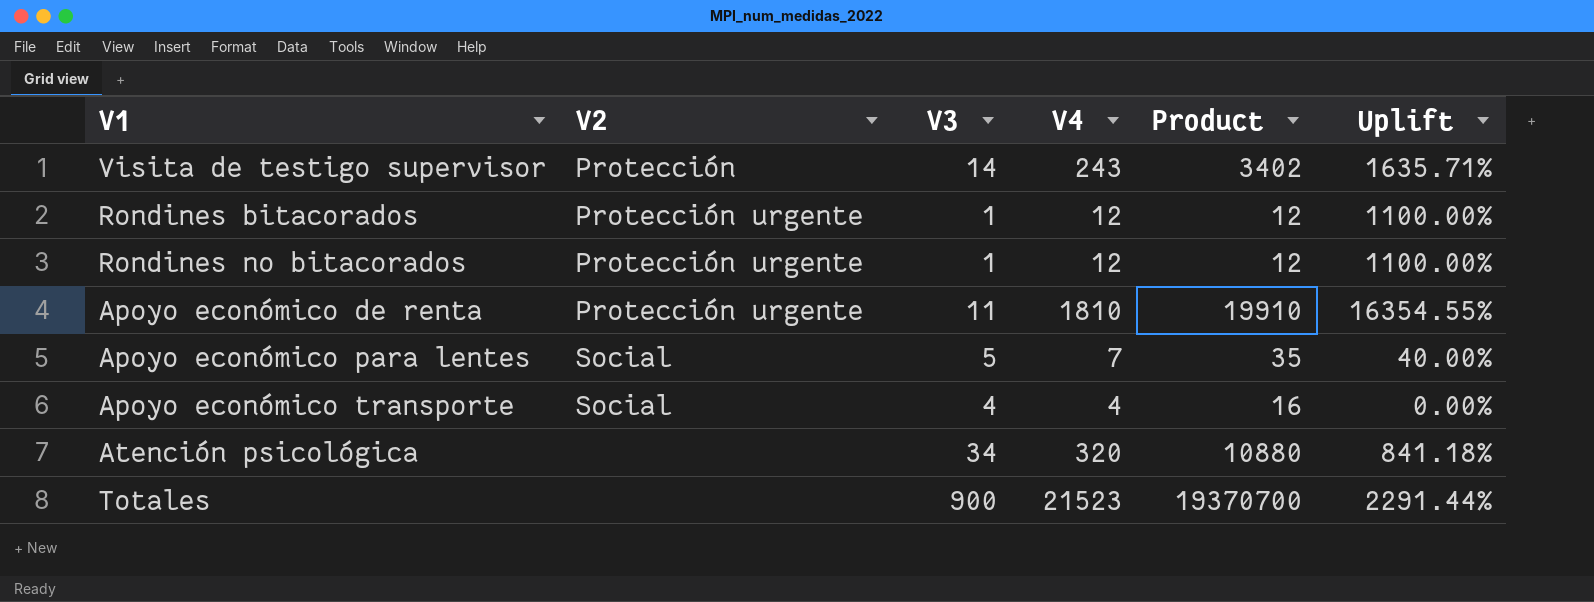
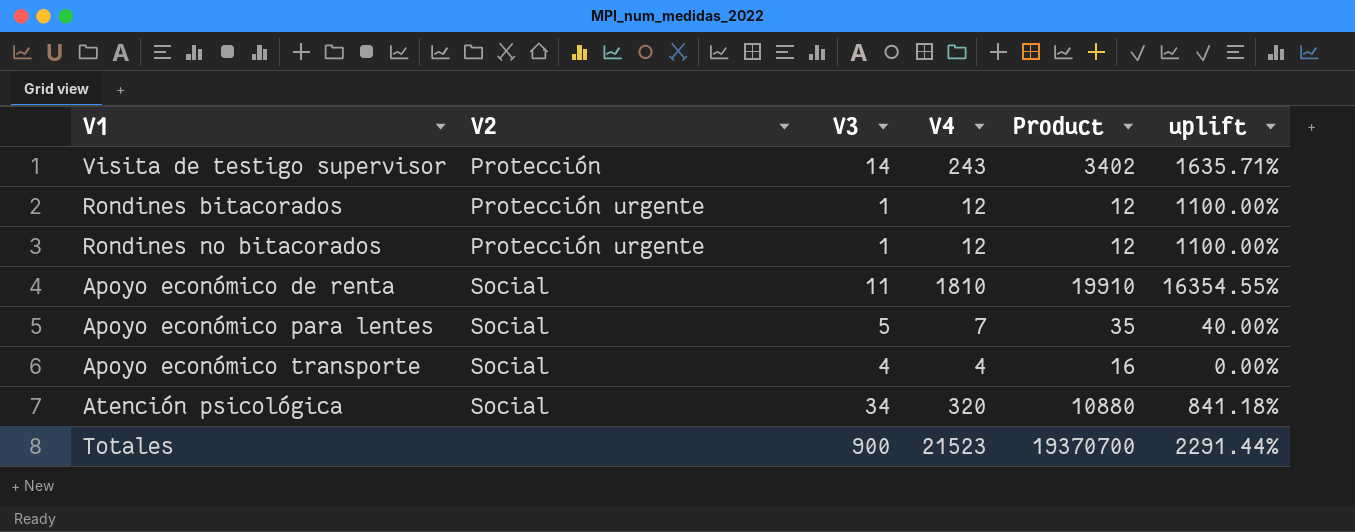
column name: Uplift -> uplift
Apoyo económico de renta | V2: Protección urgente -> Social
Atención psicológica | V2: none -> Social

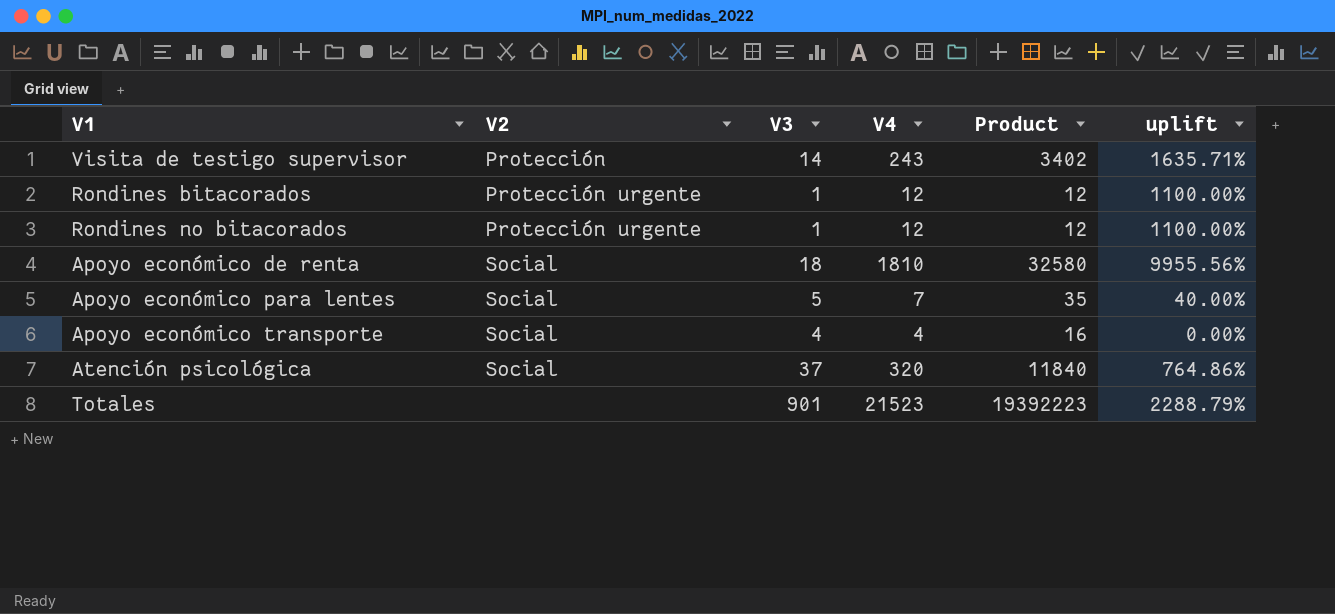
Apoyo económico de renta | V3: 11 -> 18
Apoyo económico de renta | Product: 19910 -> 32580
Apoyo económico de renta | uplift: 16354.55% -> 9955.56%
Atención psicológica | V3: 34 -> 37
Atención psicológica | Product: 10880 -> 11840
Atención psicológica | uplift: 841.18% -> 764.86%
Totales | V3: 900 -> 901
Totales | Product: 19370700 -> 19392223
Totales | uplift: 2291.44% -> 2288.79%

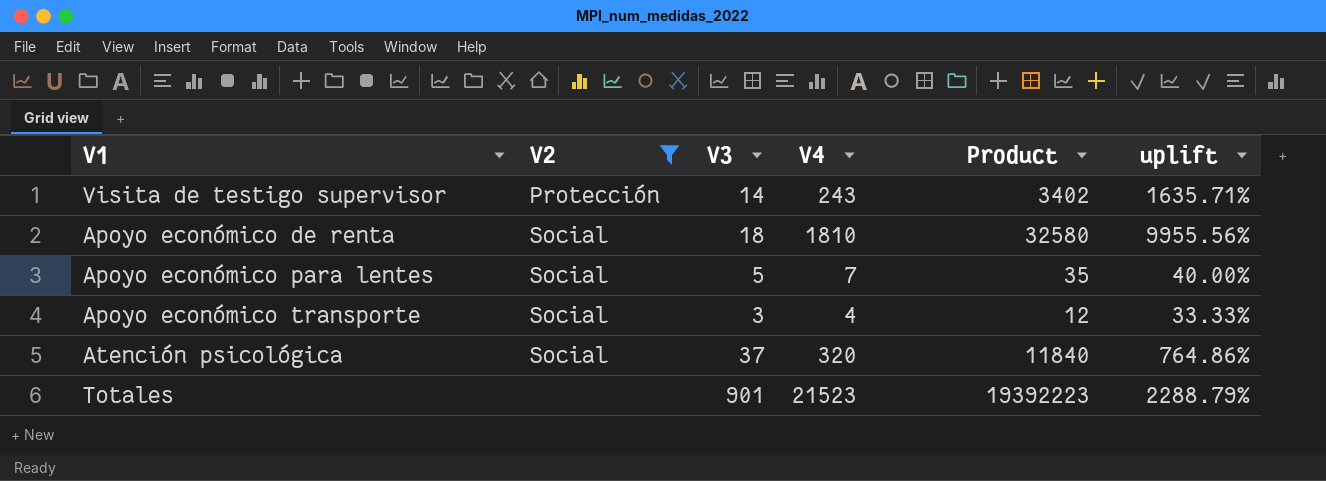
filter: none -> V2 != Protección urgente
Apoyo económico transporte | V3: 4 -> 3
Apoyo económico transporte | Product: 16 -> 12
Apoyo económico transporte | uplift: 0.00% -> 33.33%

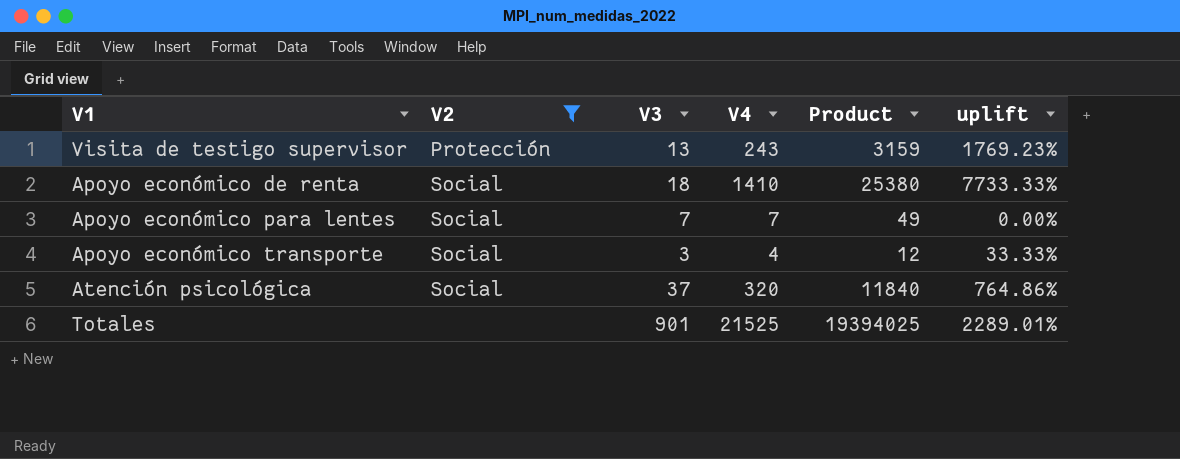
Visita de testigo supervisor | V3: 14 -> 13
Visita de testigo supervisor | Product: 3402 -> 3159
Visita de testigo supervisor | uplift: 1635.71% -> 1769.23%
Apoyo económico de renta | V4: 1810 -> 1410
Apoyo económico de renta | Product: 32580 -> 25380
Apoyo económico de renta | uplift: 9955.56% -> 7733.33%
Apoyo económico para lentes | V3: 5 -> 7
Apoyo económico para lentes | Product: 35 -> 49
Apoyo económico para lentes | uplift: 40.00% -> 0.00%
Totales | V4: 21523 -> 21525
Totales | Product: 19392223 -> 19394025
Totales | uplift: 2288.79% -> 2289.01%

